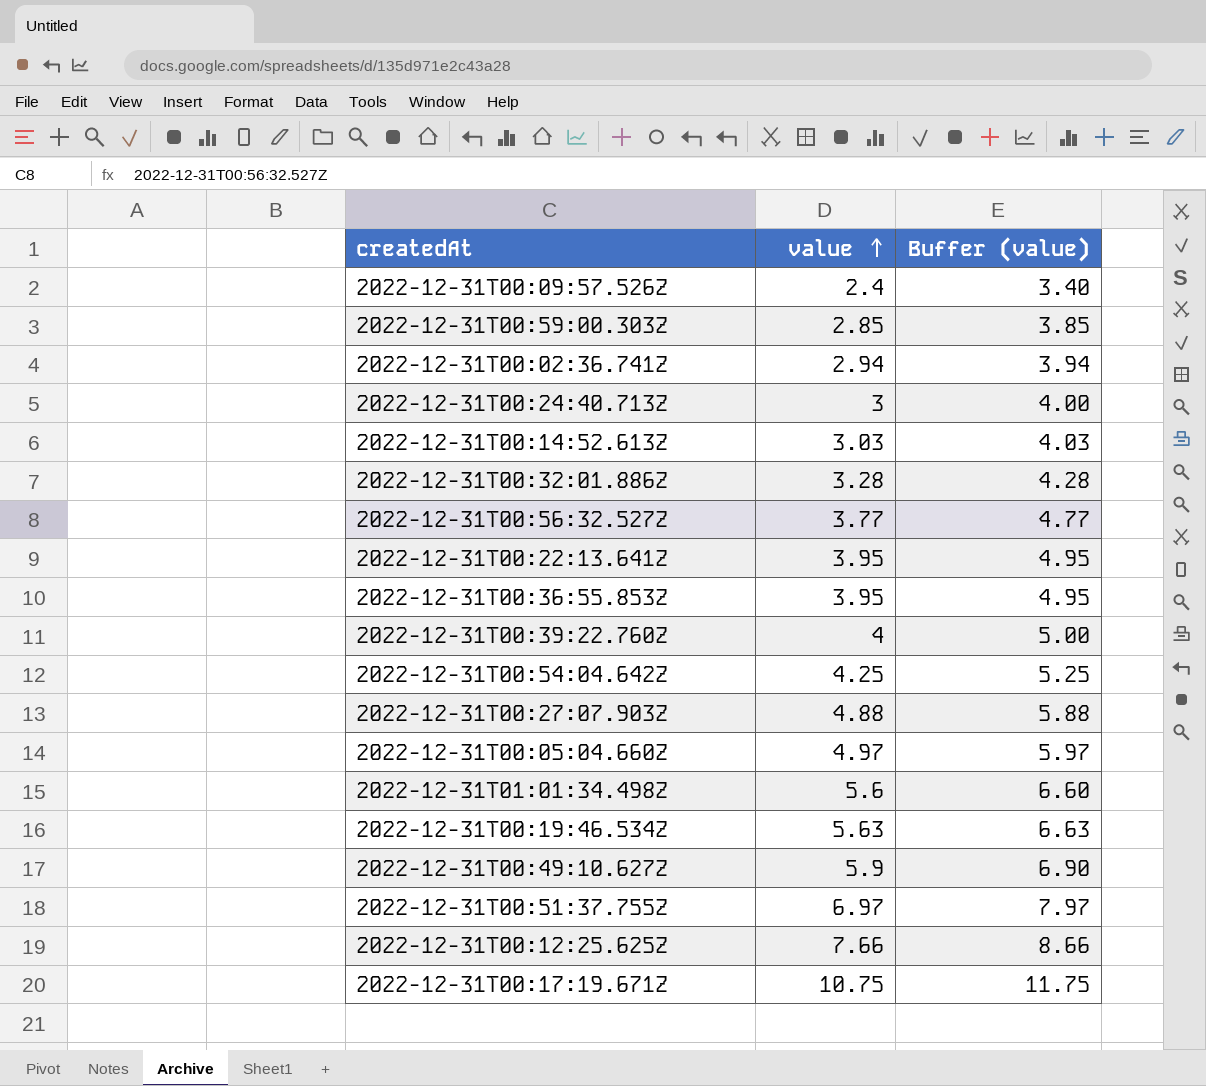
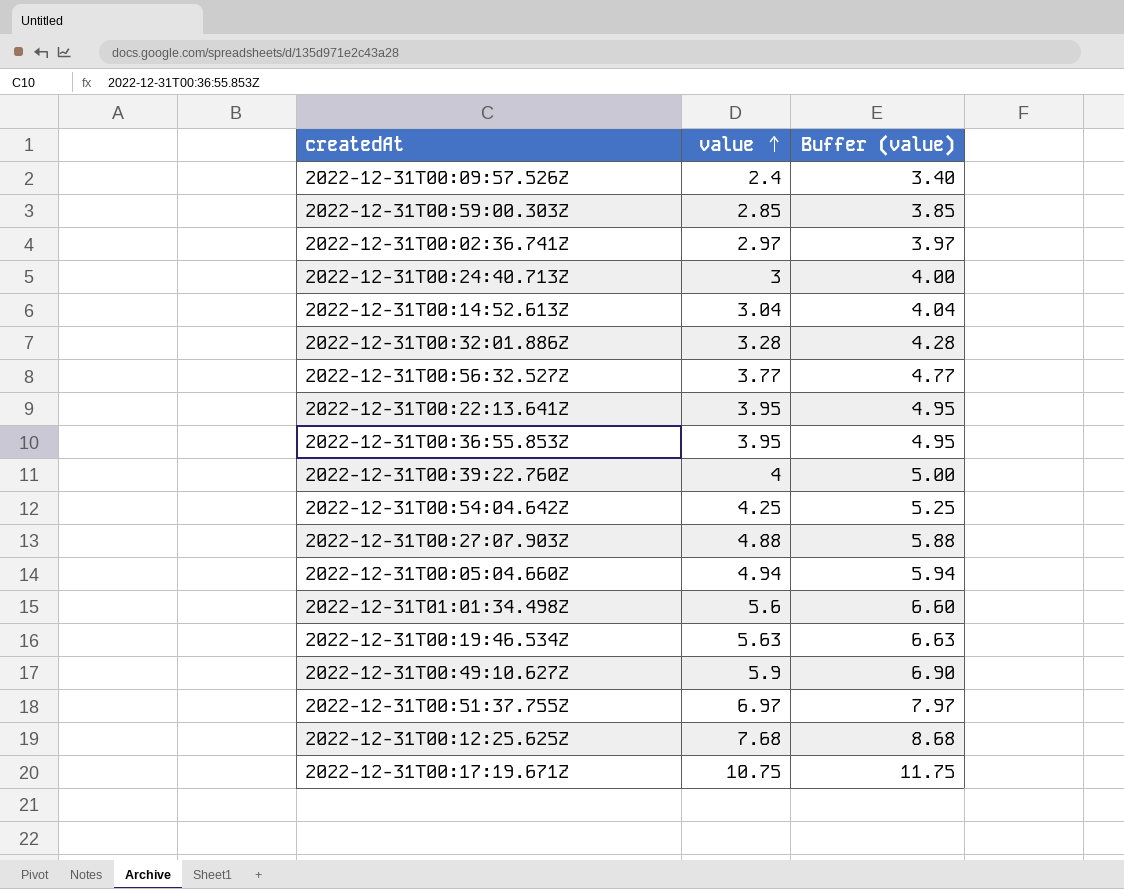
2022-12-31T00:02:36.741Z | value: 2.94 -> 2.97
2022-12-31T00:02:36.741Z | Buffer (value): 3.94 -> 3.97
2022-12-31T00:14:52.613Z | value: 3.03 -> 3.04
2022-12-31T00:14:52.613Z | Buffer (value): 4.03 -> 4.04
2022-12-31T00:05:04.660Z | value: 4.97 -> 4.94
2022-12-31T00:05:04.660Z | Buffer (value): 5.97 -> 5.94
2022-12-31T00:12:25.625Z | value: 7.66 -> 7.68
2022-12-31T00:12:25.625Z | Buffer (value): 8.66 -> 8.68

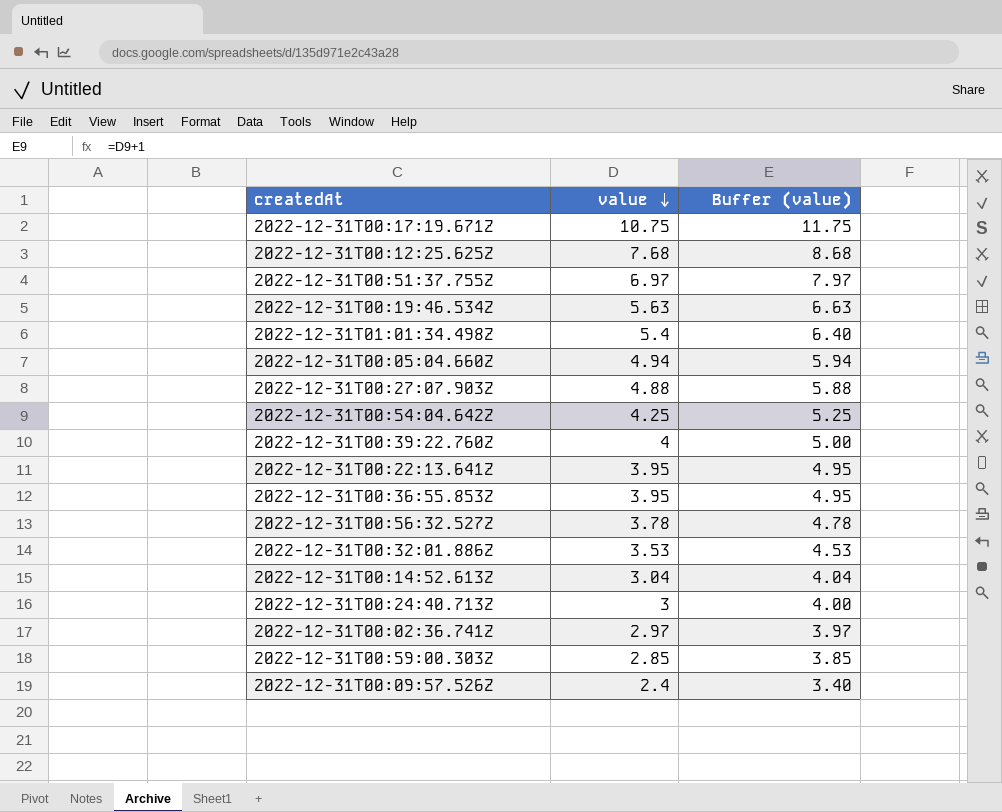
row order: value ascending -> value descending
row 2022-12-31T00:49:10.627Z: 5.9 | 6.90 -> none
2022-12-31T01:01:34.498Z | value: 5.6 -> 5.4
2022-12-31T01:01:34.498Z | Buffer (value): 6.60 -> 6.40
2022-12-31T00:56:32.527Z | value: 3.77 -> 3.78
2022-12-31T00:56:32.527Z | Buffer (value): 4.77 -> 4.78
2022-12-31T00:32:01.886Z | value: 3.28 -> 3.53
2022-12-31T00:32:01.886Z | Buffer (value): 4.28 -> 4.53

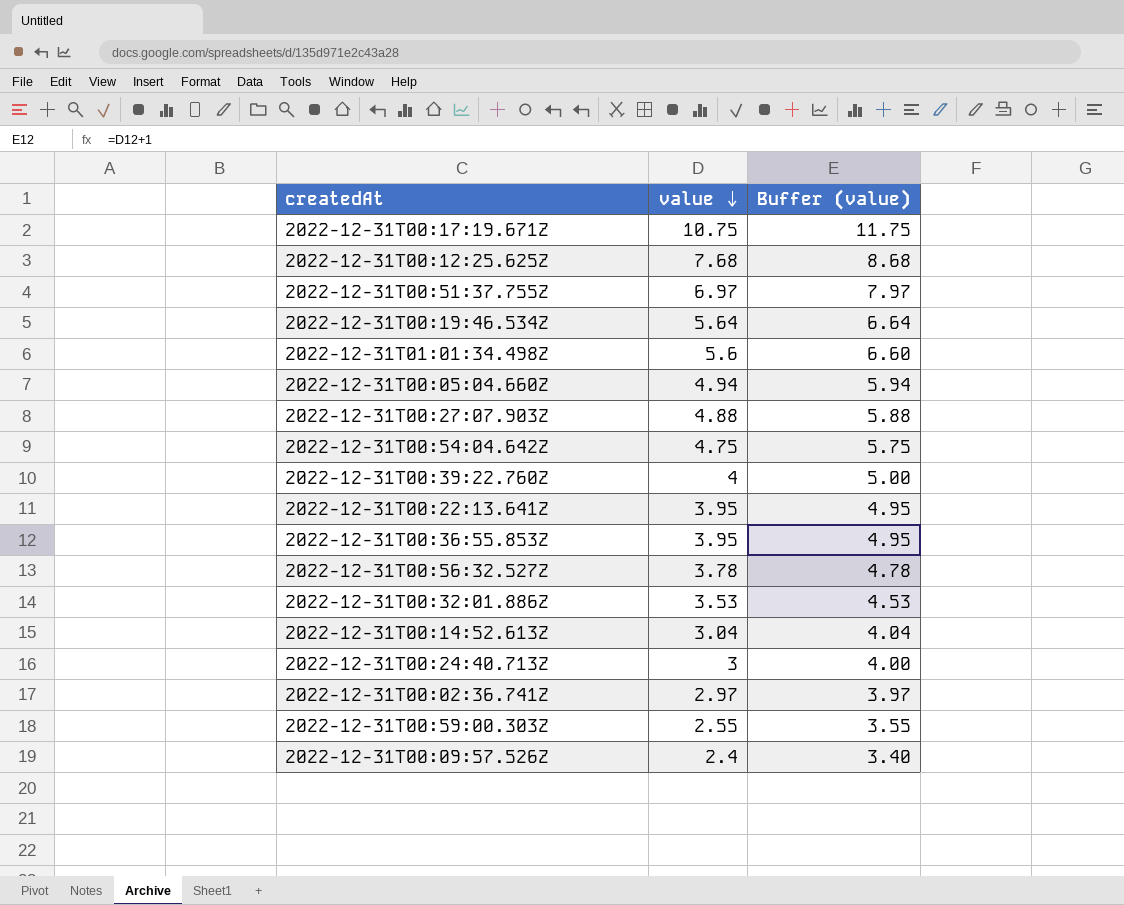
2022-12-31T00:19:46.534Z | value: 5.63 -> 5.64
2022-12-31T00:19:46.534Z | Buffer (value): 6.63 -> 6.64
2022-12-31T01:01:34.498Z | value: 5.4 -> 5.6
2022-12-31T01:01:34.498Z | Buffer (value): 6.40 -> 6.60
2022-12-31T00:54:04.642Z | value: 4.25 -> 4.75
2022-12-31T00:54:04.642Z | Buffer (value): 5.25 -> 5.75
2022-12-31T00:59:00.303Z | value: 2.85 -> 2.55
2022-12-31T00:59:00.303Z | Buffer (value): 3.85 -> 3.55

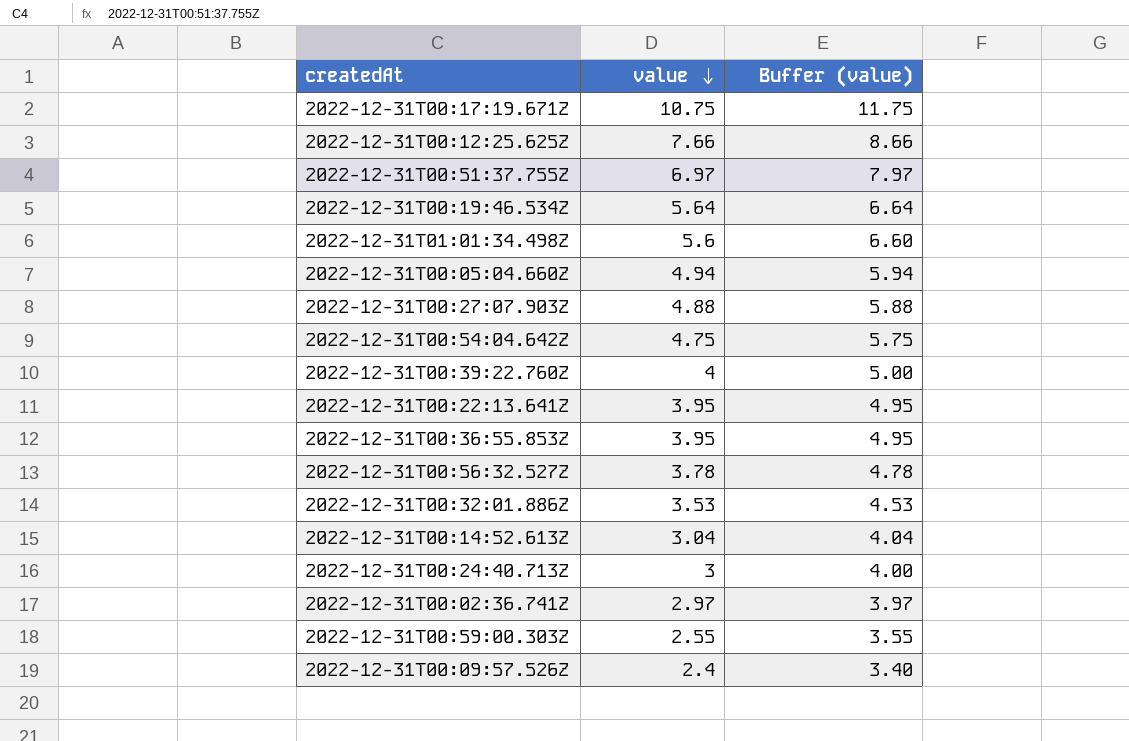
2022-12-31T00:12:25.625Z | value: 7.68 -> 7.66
2022-12-31T00:12:25.625Z | Buffer (value): 8.68 -> 8.66

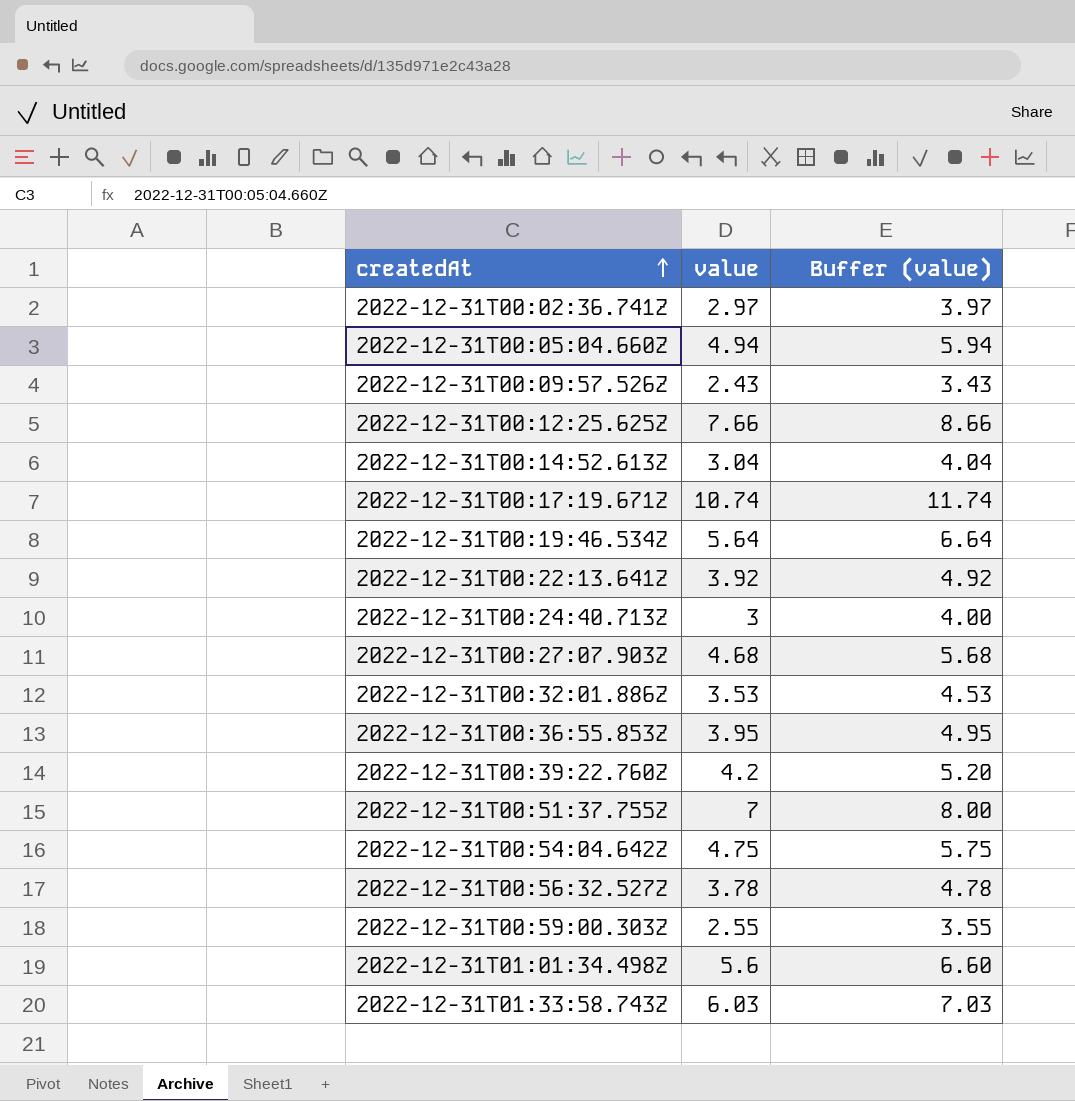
row order: value descending -> createdAt ascending
2022-12-31T00:09:57.526Z | value: 2.4 -> 2.43
2022-12-31T00:09:57.526Z | Buffer (value): 3.40 -> 3.43
2022-12-31T00:17:19.671Z | value: 10.75 -> 10.74
2022-12-31T00:17:19.671Z | Buffer (value): 11.75 -> 11.74
2022-12-31T00:22:13.641Z | value: 3.95 -> 3.92
2022-12-31T00:22:13.641Z | Buffer (value): 4.95 -> 4.92
2022-12-31T00:27:07.903Z | value: 4.88 -> 4.68
2022-12-31T00:27:07.903Z | Buffer (value): 5.88 -> 5.68
2022-12-31T00:39:22.760Z | value: 4 -> 4.2
2022-12-31T00:39:22.760Z | Buffer (value): 5.00 -> 5.20
2022-12-31T00:51:37.755Z | value: 6.97 -> 7
2022-12-31T00:51:37.755Z | Buffer (value): 7.97 -> 8.00
row 2022-12-31T01:33:58.743Z: none -> 6.03 | 7.03

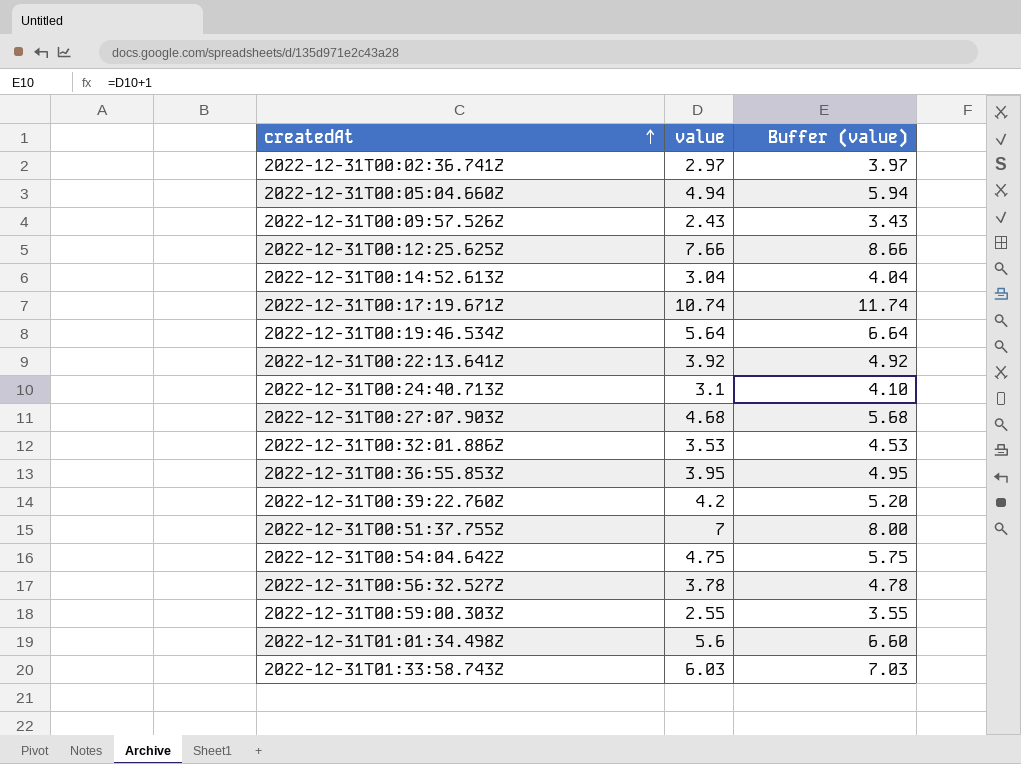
2022-12-31T00:24:40.713Z | value: 3 -> 3.1
2022-12-31T00:24:40.713Z | Buffer (value): 4.00 -> 4.10

